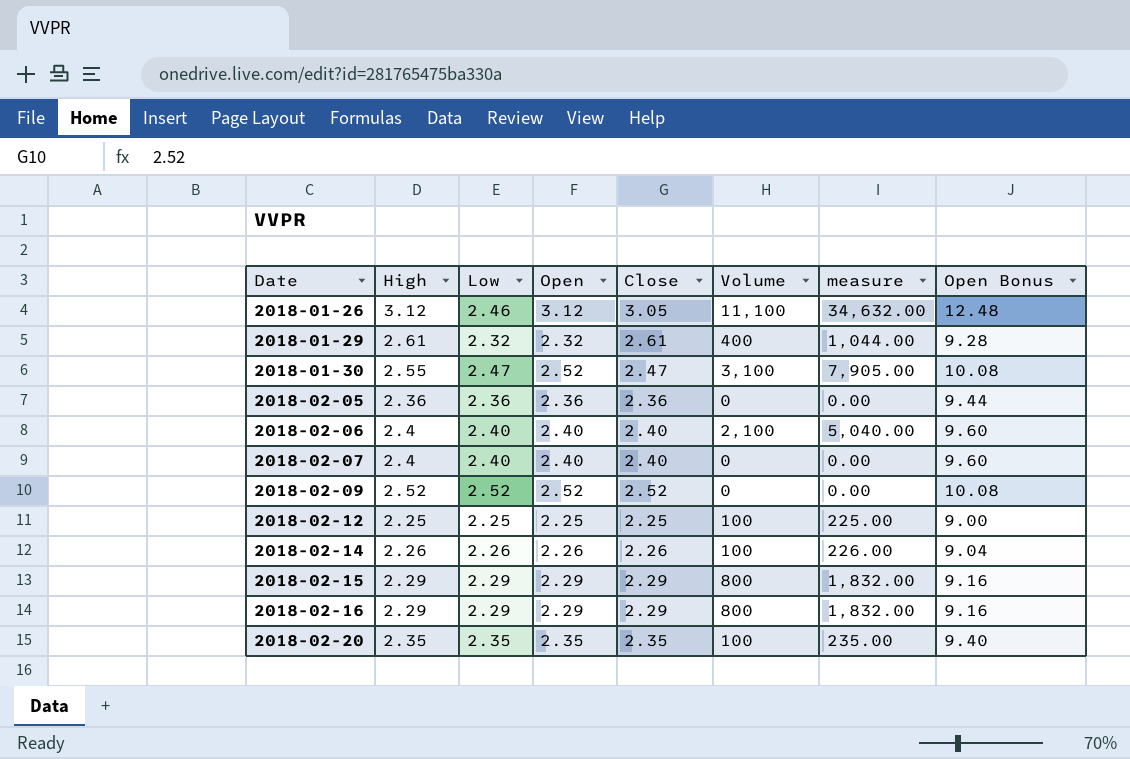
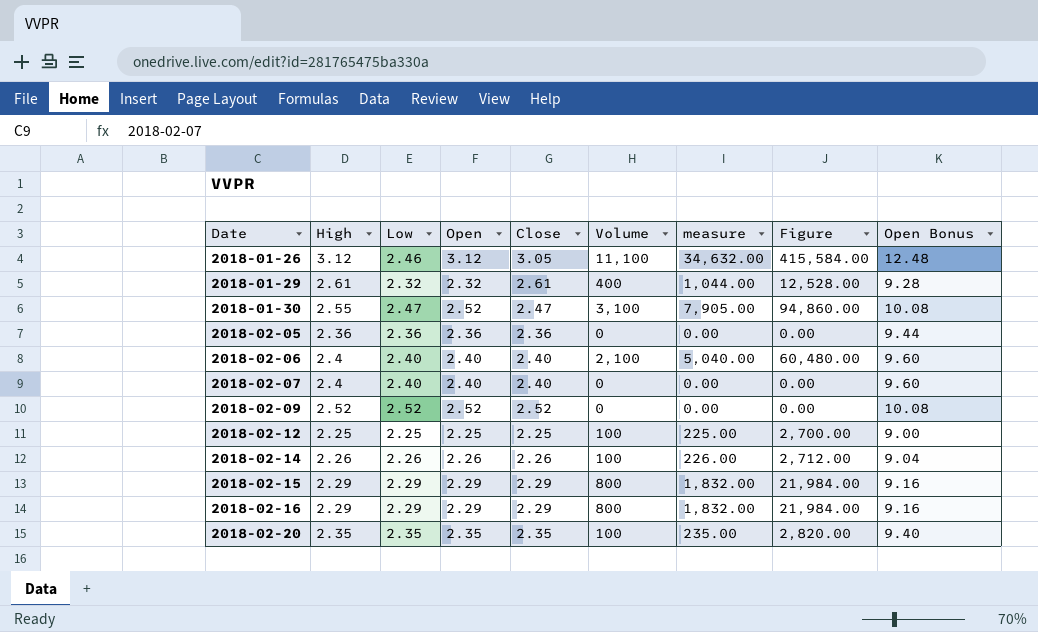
column Figure | formula: none -> [measure] * 12

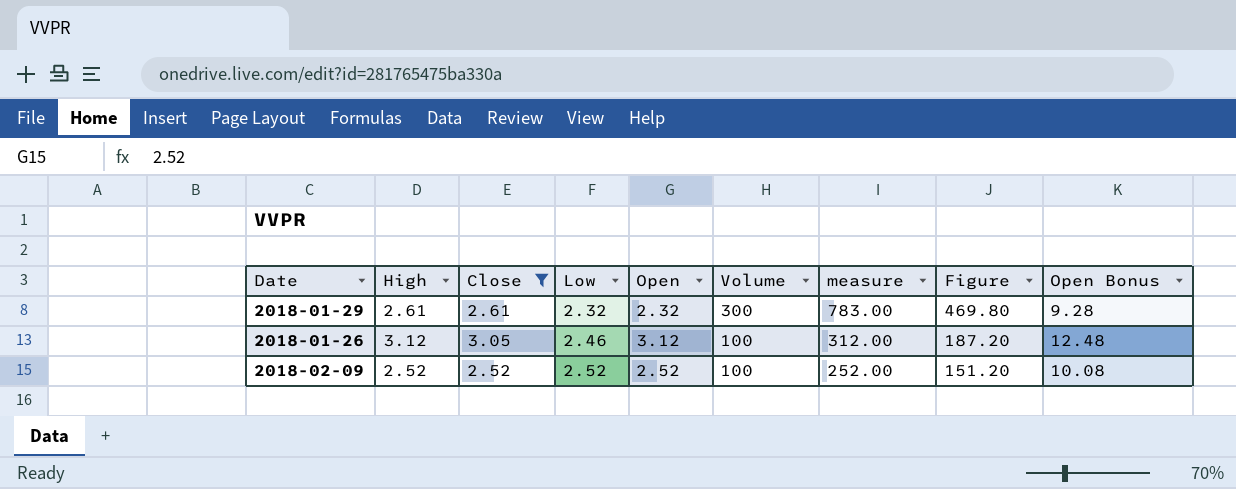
filter: none -> Close >= 2.52
row order: Date ascending -> Low ascending
column Close | position: 5 -> 3
column Figure | formula: [measure] * 12 -> [measure] * 0.6
2018-01-29 | Volume: 400 -> 300
2018-01-29 | measure: 1,044.00 -> 783.00
2018-01-26 | Volume: 11,100 -> 100
2018-01-26 | measure: 34,632.00 -> 312.00
2018-02-09 | Volume: 0 -> 100
2018-02-09 | measure: 0.00 -> 252.00

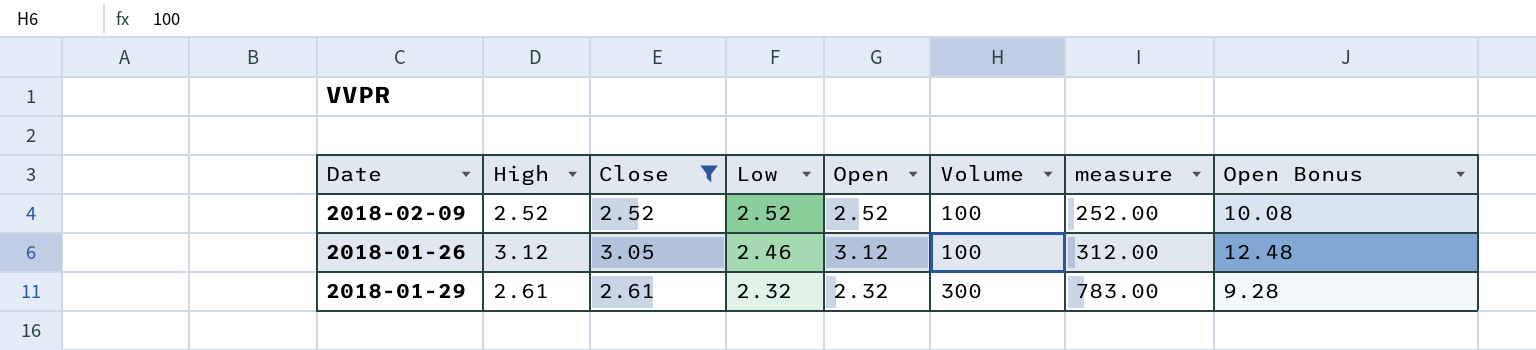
row order: Low ascending -> Low descending
column Figure | formula: [measure] * 0.6 -> none

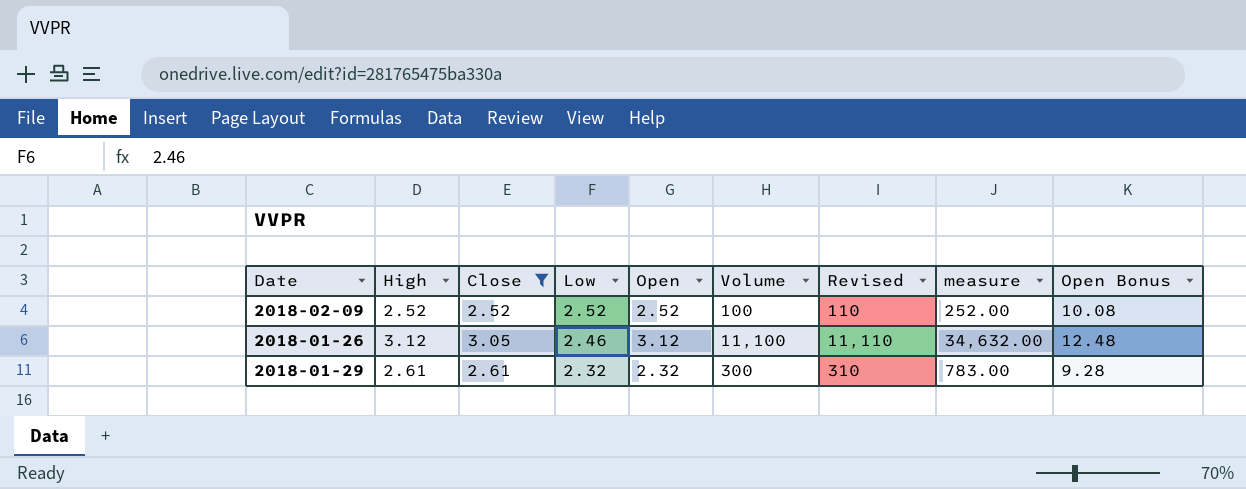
column Revised | formula: none -> [Volume] + 10
2018-01-26 | Volume: 100 -> 11,100
2018-01-26 | measure: 312.00 -> 34,632.00

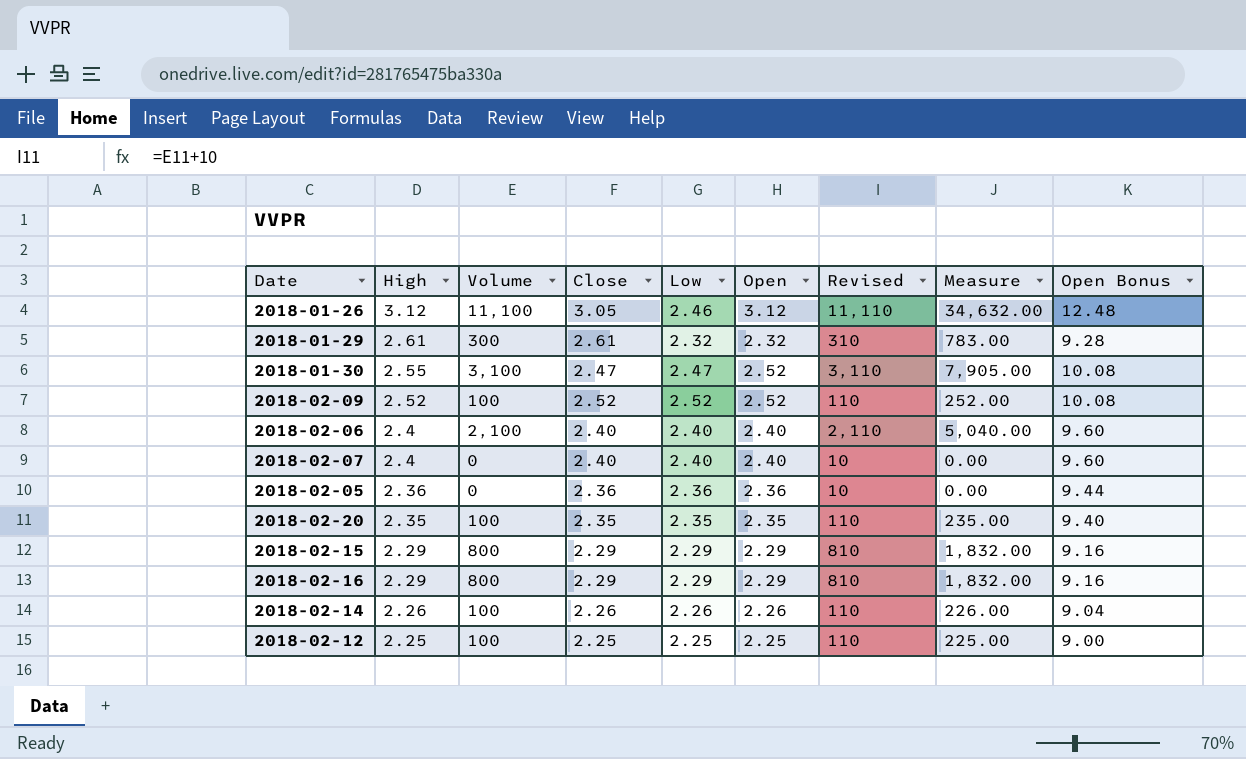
filter: Close >= 2.52 -> none
row order: Low descending -> High descending
column Volume | position: 6 -> 3
column name: measure -> Measure

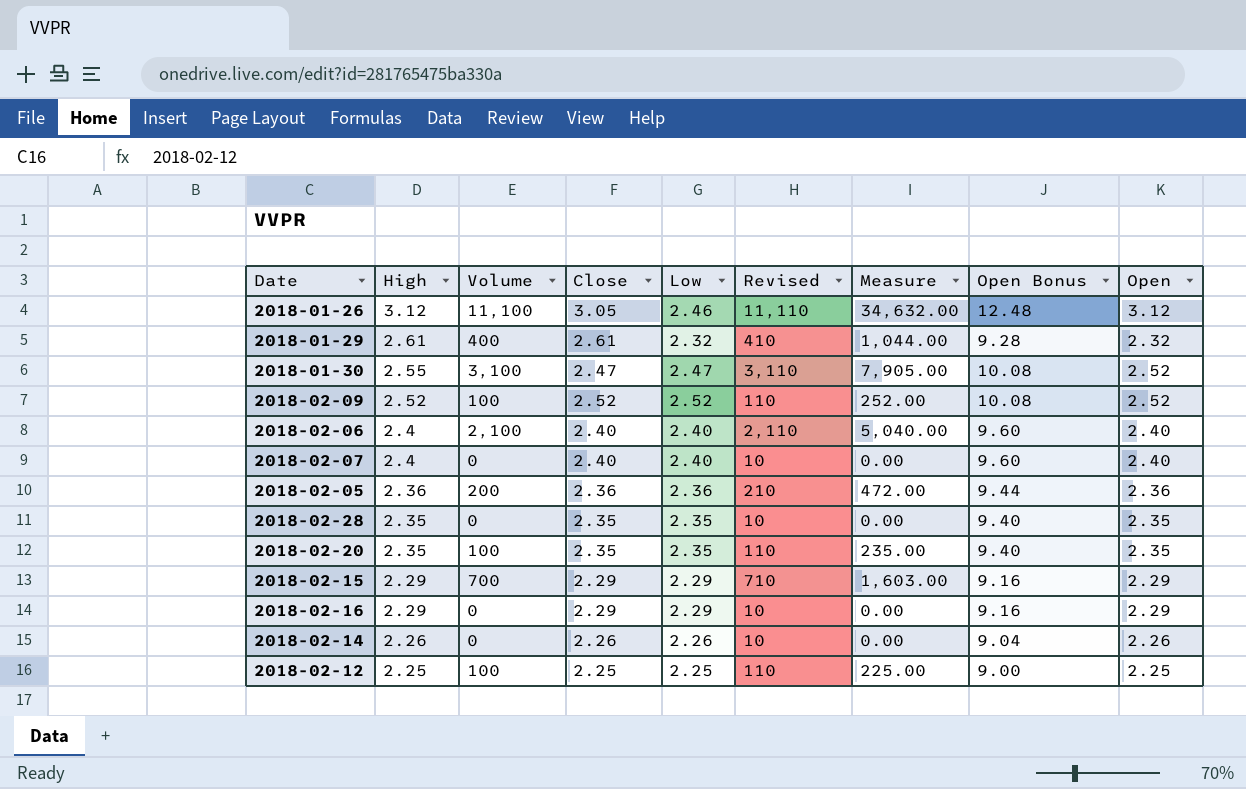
column Open | position: 6 -> 9
2018-01-29 | Volume: 300 -> 400
2018-01-29 | Revised: 310 -> 410
2018-01-29 | Measure: 783.00 -> 1,044.00
2018-02-05 | Volume: 0 -> 200
2018-02-05 | Revised: 10 -> 210
2018-02-05 | Measure: 0.00 -> 472.00
row 2018-02-28: none -> 2.35 | 0 | 2.35 | 2.35 | 10 | 0.00 | 9.40 | 2.35
2018-02-15 | Volume: 800 -> 700
2018-02-15 | Revised: 810 -> 710
2018-02-15 | Measure: 1,832.00 -> 1,603.00
2018-02-16 | Volume: 800 -> 0
2018-02-16 | Revised: 810 -> 10
2018-02-16 | Measure: 1,832.00 -> 0.00
2018-02-14 | Volume: 100 -> 0
2018-02-14 | Revised: 110 -> 10
2018-02-14 | Measure: 226.00 -> 0.00

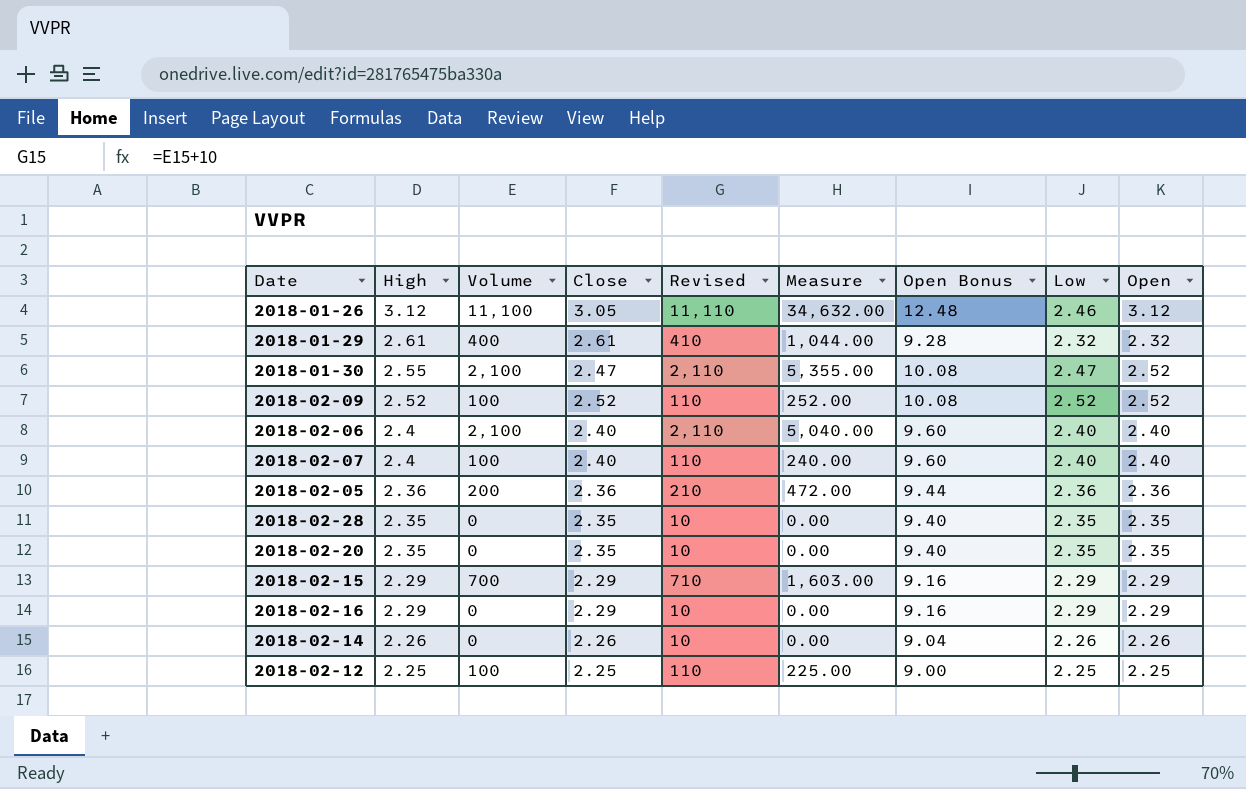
column Low | position: 5 -> 8
2018-01-30 | Volume: 3,100 -> 2,100
2018-01-30 | Revised: 3,110 -> 2,110
2018-01-30 | Measure: 7,905.00 -> 5,355.00
2018-02-07 | Volume: 0 -> 100
2018-02-07 | Revised: 10 -> 110
2018-02-07 | Measure: 0.00 -> 240.00
2018-02-20 | Volume: 100 -> 0
2018-02-20 | Revised: 110 -> 10
2018-02-20 | Measure: 235.00 -> 0.00

